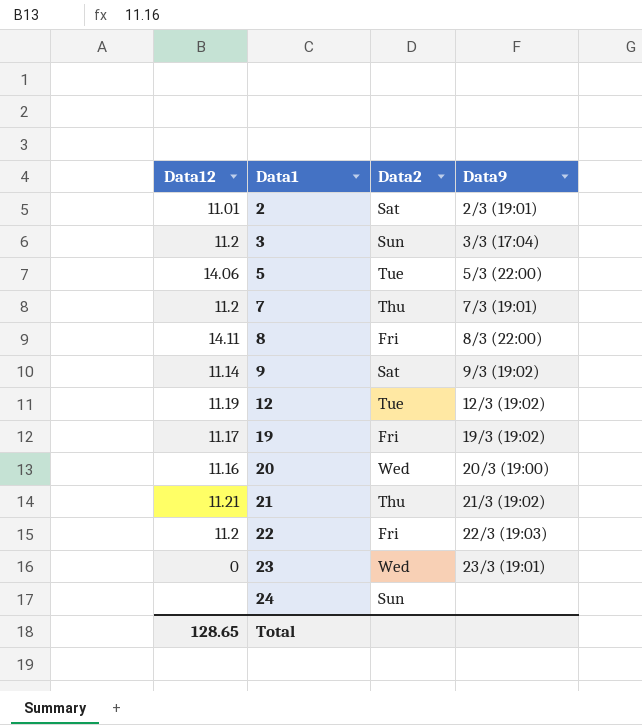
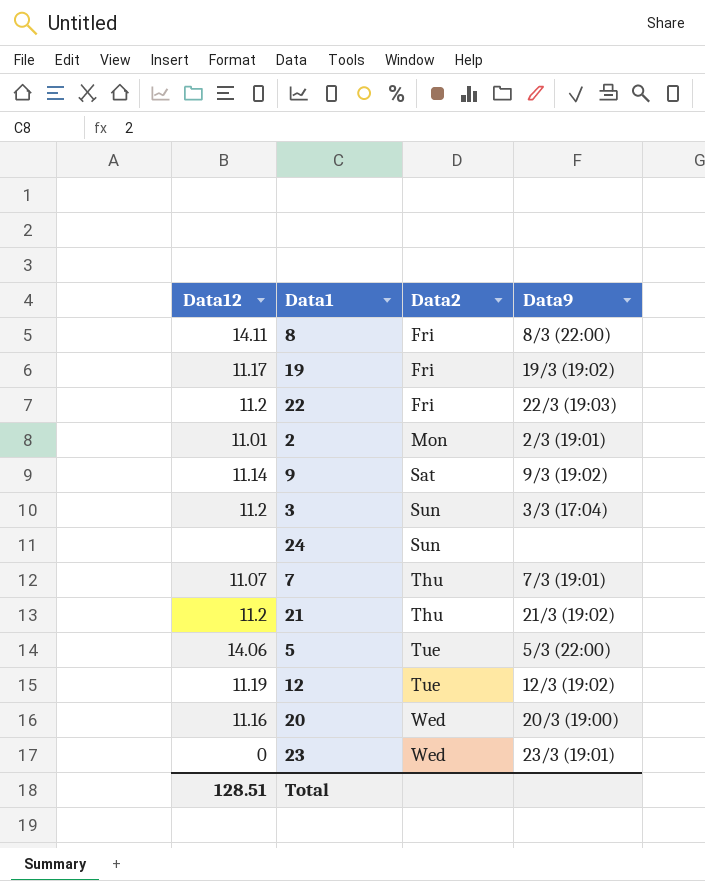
row order: Data1 ascending -> Data2 ascending
2 | Data2: Sat -> Mon
7 | Data12: 11.2 -> 11.07
21 | Data12: 11.21 -> 11.2
Total | Data12: 128.65 -> 128.51

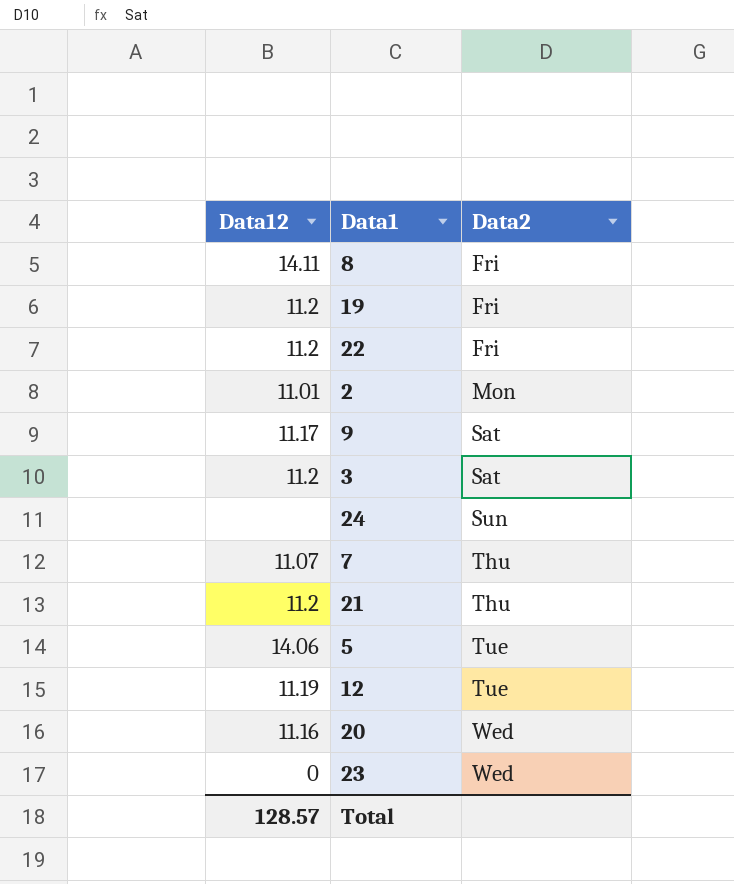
column Data9 | position: 4 -> none
19 | Data12: 11.17 -> 11.2
9 | Data12: 11.14 -> 11.17
3 | Data2: Sun -> Sat
Total | Data12: 128.51 -> 128.57

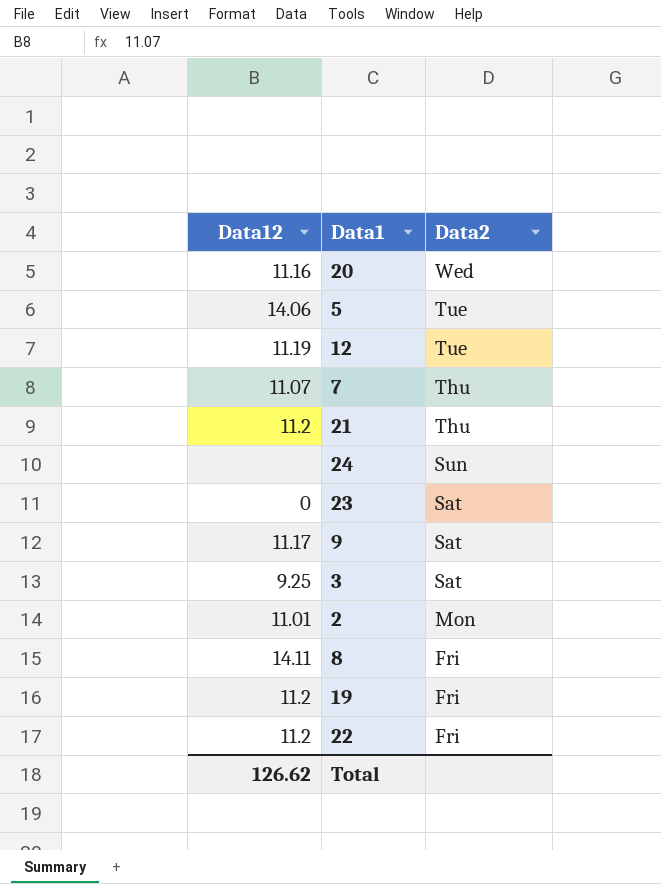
row order: Data2 ascending -> Data2 descending
23 | Data2: Wed -> Sat
3 | Data12: 11.2 -> 9.25
Total | Data12: 128.57 -> 126.62

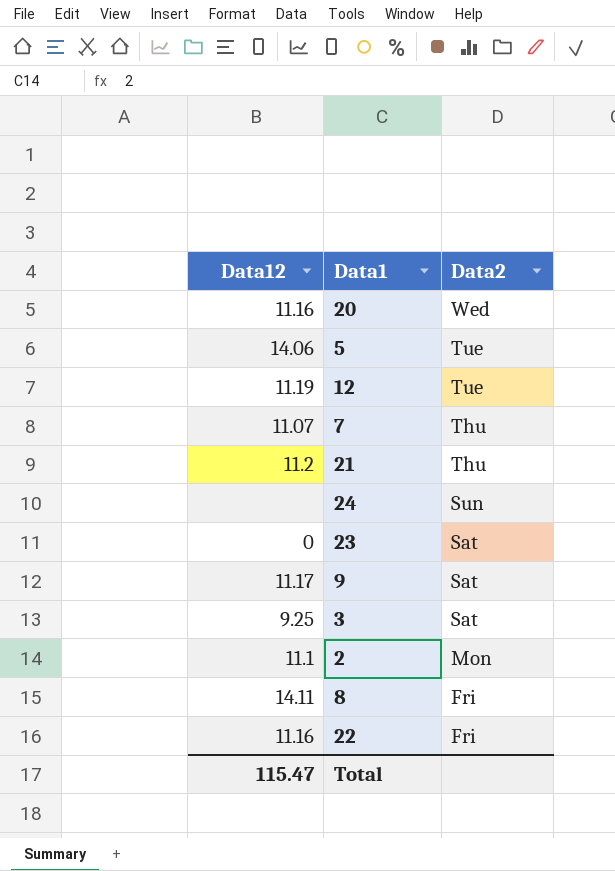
row 19: 11.2 | Fri -> none
2 | Data12: 11.01 -> 11.1
22 | Data12: 11.2 -> 11.16
Total | Data12: 126.62 -> 115.47

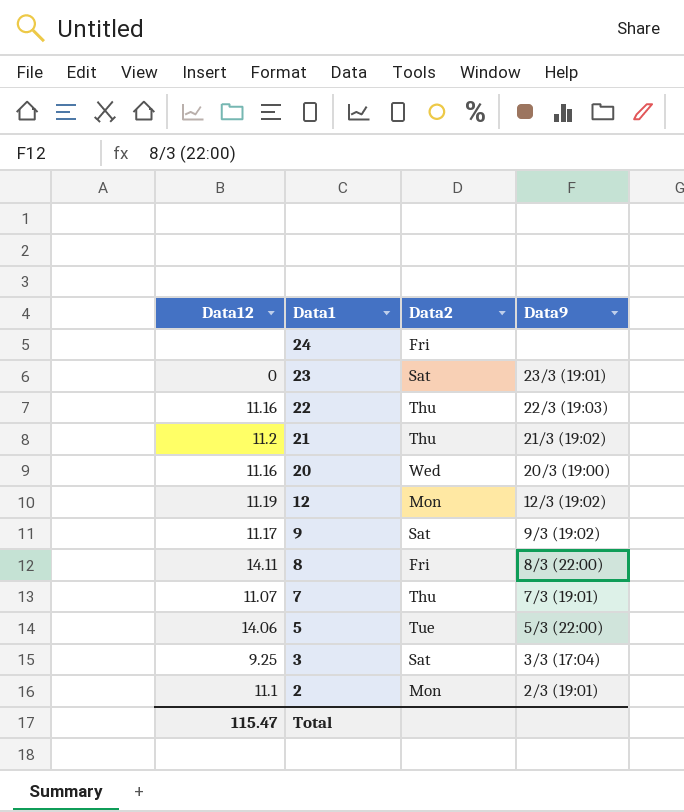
row order: Data2 descending -> Data1 descending
column Data9 | position: none -> 4
24 | Data2: Sun -> Fri
22 | Data2: Fri -> Thu
12 | Data2: Tue -> Mon

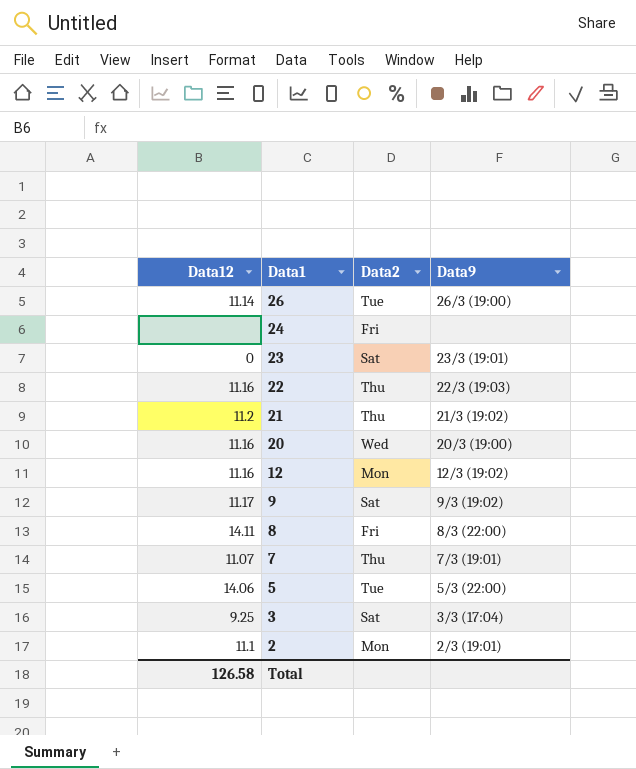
row 26: none -> 11.14 | Tue | 26/3 (19:00)
12 | Data12: 11.19 -> 11.16
Total | Data12: 115.47 -> 126.58

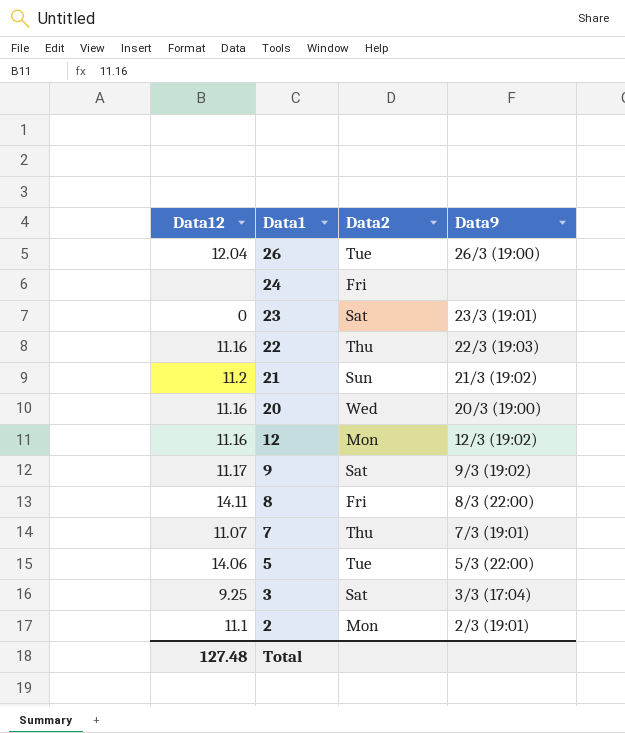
26 | Data12: 11.14 -> 12.04
21 | Data2: Thu -> Sun
Total | Data12: 126.58 -> 127.48

